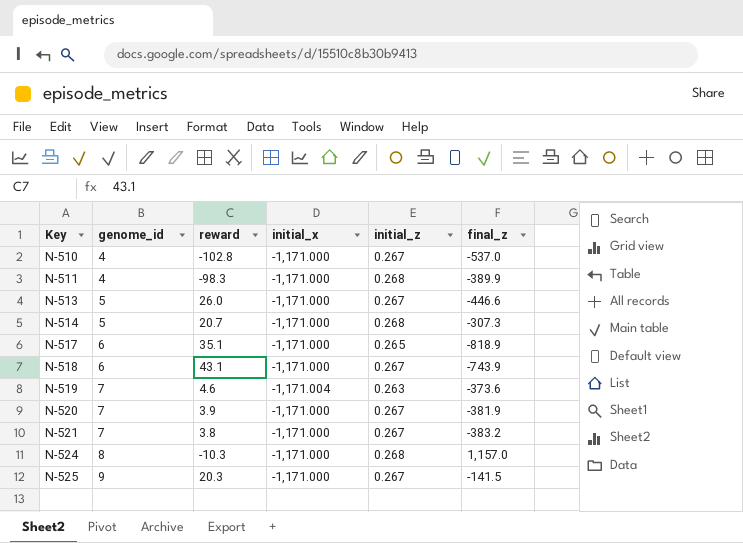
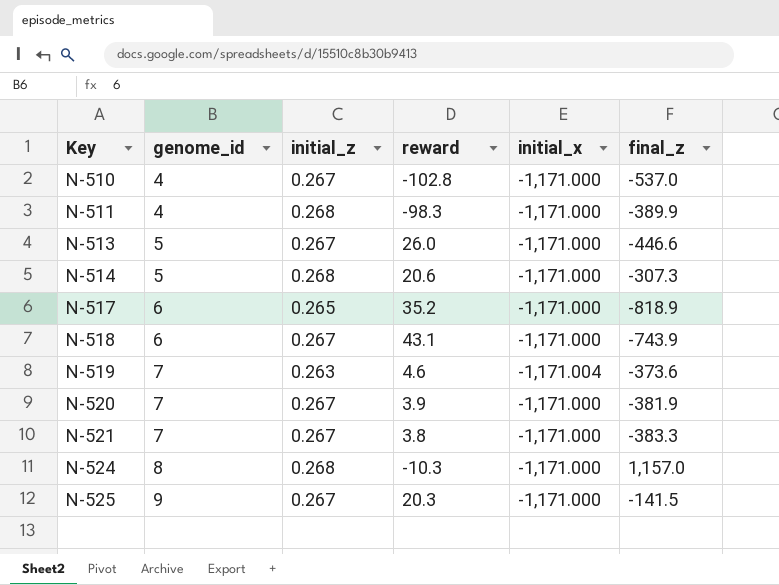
column initial_z | position: 5 -> 3
N-514 | reward: 20.7 -> 20.6
N-517 | reward: 35.1 -> 35.2
N-521 | final_z: -383.2 -> -383.3

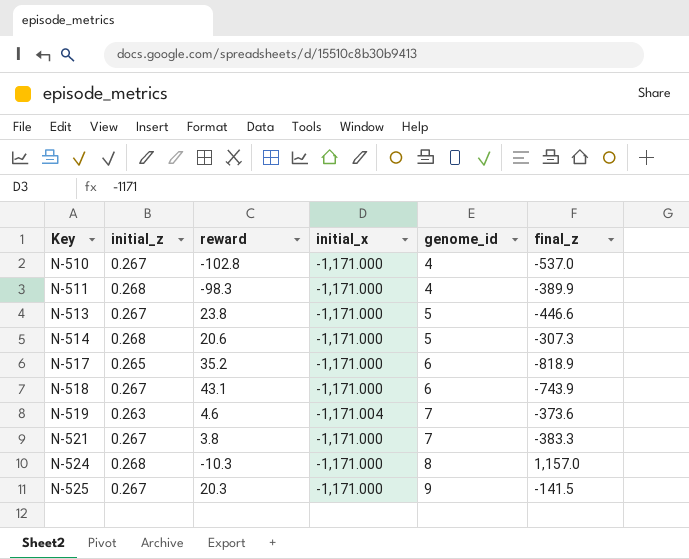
column genome_id | position: 2 -> 5
row N-520: 7 | 0.267 | 3.9 | -1,171.000 | -381.9 -> none
N-513 | reward: 26.0 -> 23.8

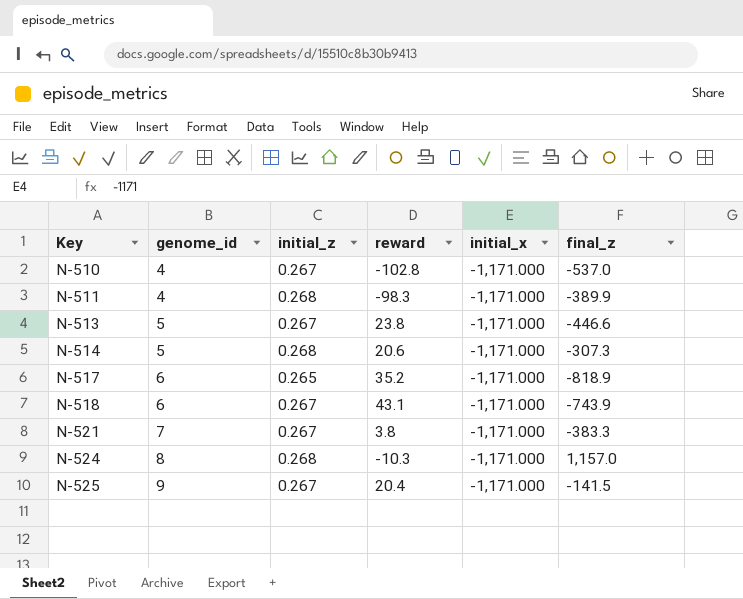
column genome_id | position: 5 -> 2
row N-519: 0.263 | 4.6 | -1,171.004 | 7 | -373.6 -> none
N-525 | reward: 20.3 -> 20.4

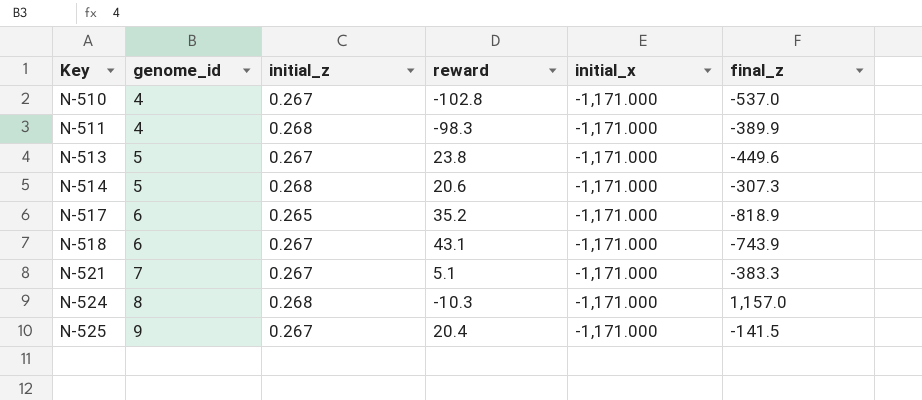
N-513 | final_z: -446.6 -> -449.6
N-521 | reward: 3.8 -> 5.1

